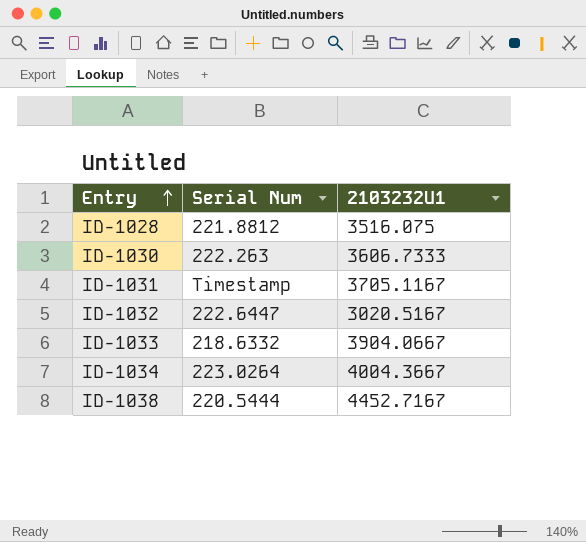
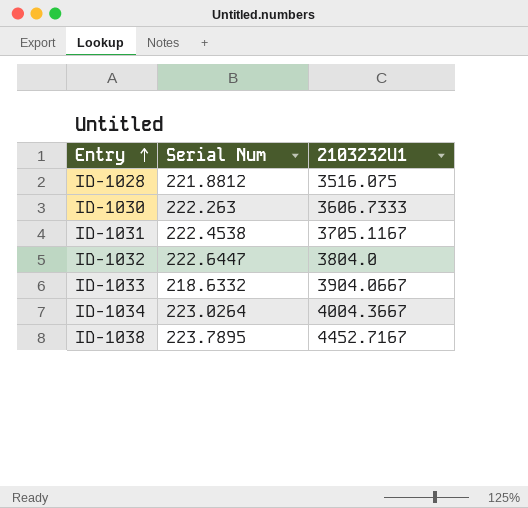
ID-1031 | Serial Num: Timestamp -> 222.4538
ID-1032 | 2103232U1: 3020.5167 -> 3804.0
ID-1038 | Serial Num: 220.5444 -> 223.7895

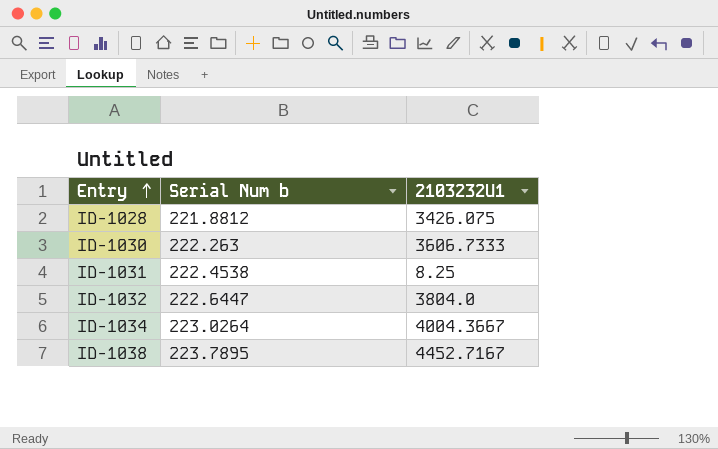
column name: Serial Num -> Serial Num b
row ID-1033: 218.6332 | 3904.0667 -> none
ID-1028 | 2103232U1: 3516.075 -> 3426.075
ID-1031 | 2103232U1: 3705.1167 -> 8.25

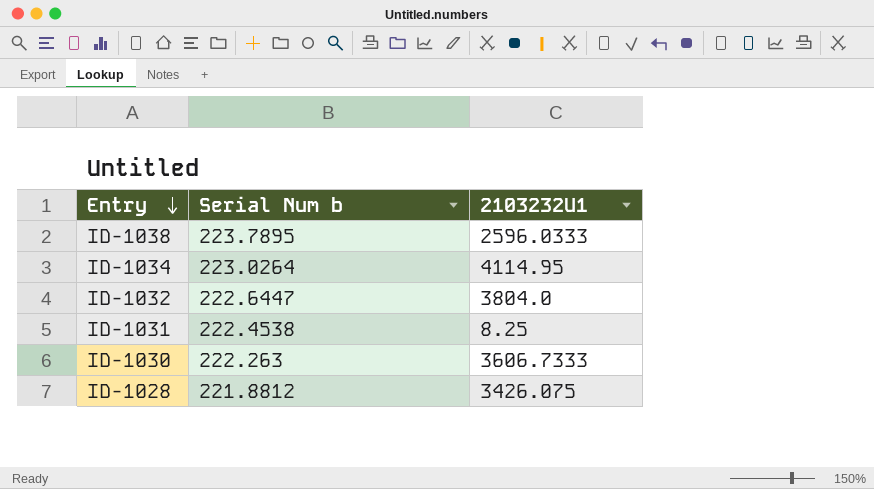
row order: Entry ascending -> Entry descending
ID-1038 | 2103232U1: 4452.7167 -> 2596.0333
ID-1034 | 2103232U1: 4004.3667 -> 4114.95

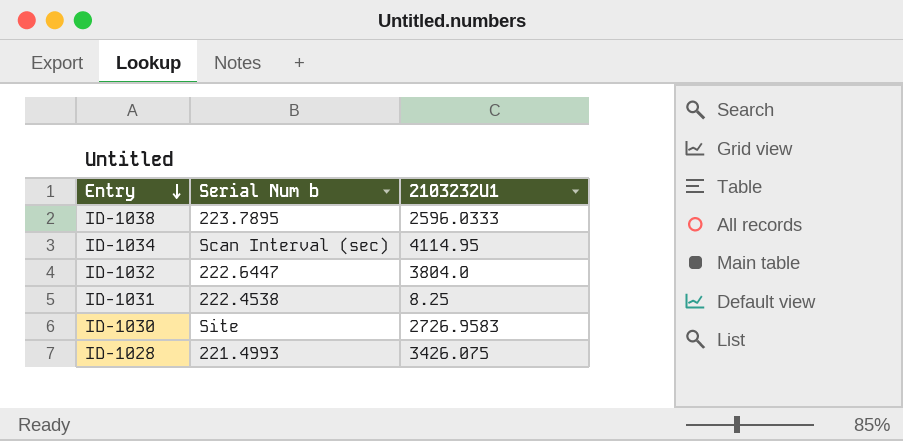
ID-1034 | Serial Num b: 223.0264 -> Scan Interval (sec)
ID-1030 | Serial Num b: 222.263 -> Site
ID-1030 | 2103232U1: 3606.7333 -> 2726.9583
ID-1028 | Serial Num b: 221.8812 -> 221.4993

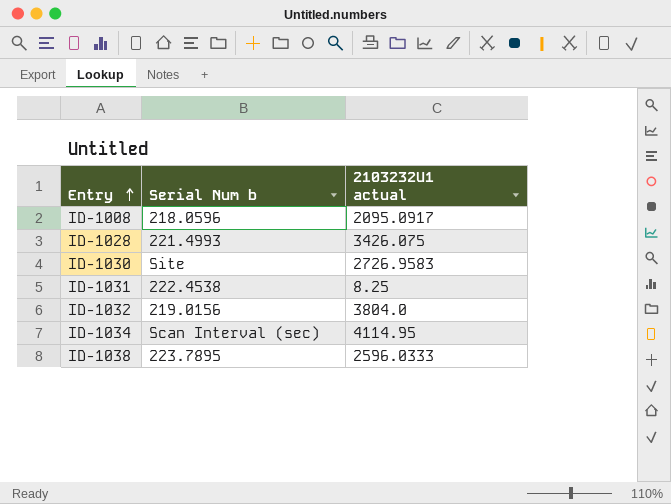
row order: Entry descending -> Entry ascending
column name: 2103232U1 -> 2103232U1 actual
row ID-1008: none -> 218.0596 | 2095.0917
ID-1032 | Serial Num b: 222.6447 -> 219.0156

